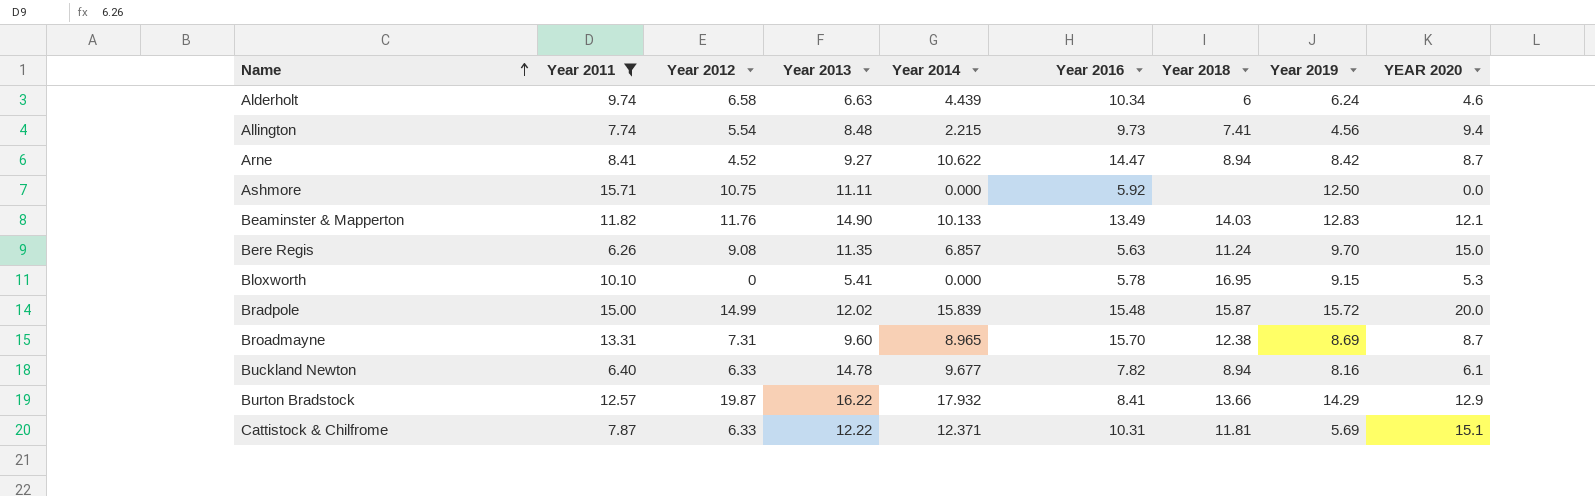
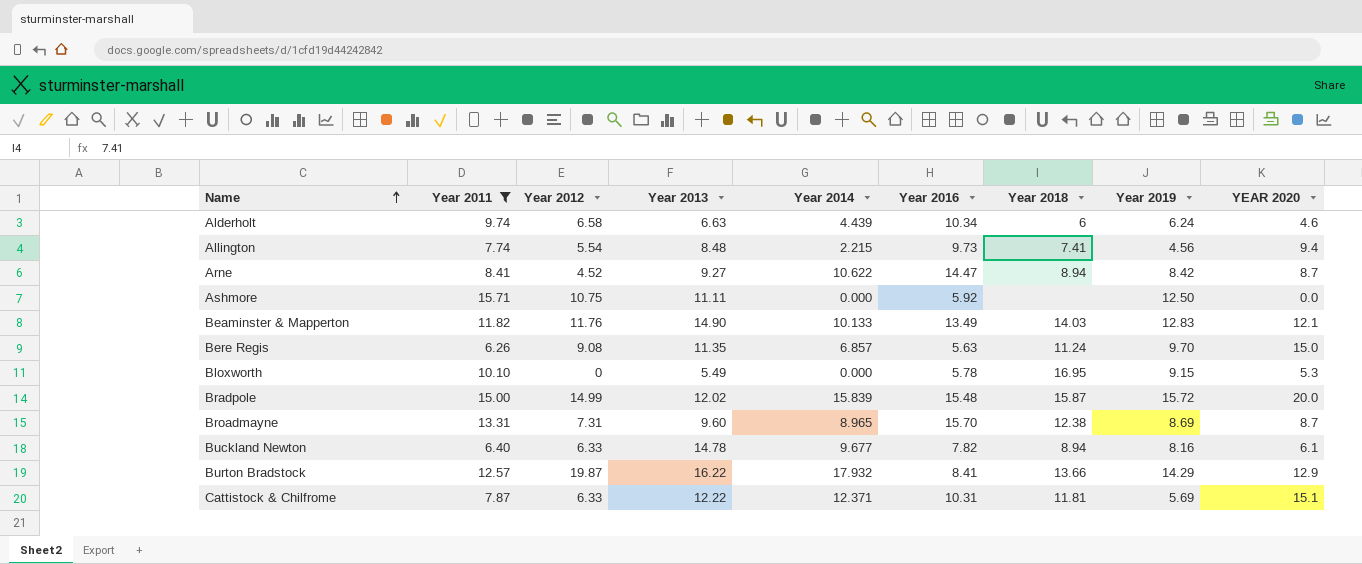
Bloxworth | Year 2013: 5.41 -> 5.49

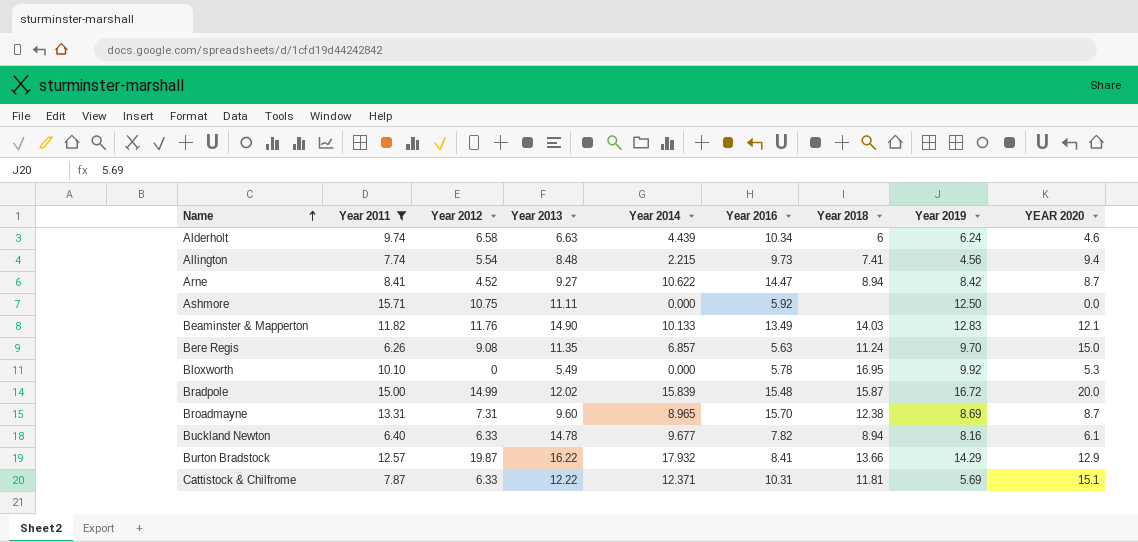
Bloxworth | Year 2019: 9.15 -> 9.92
Bradpole | Year 2019: 15.72 -> 16.72

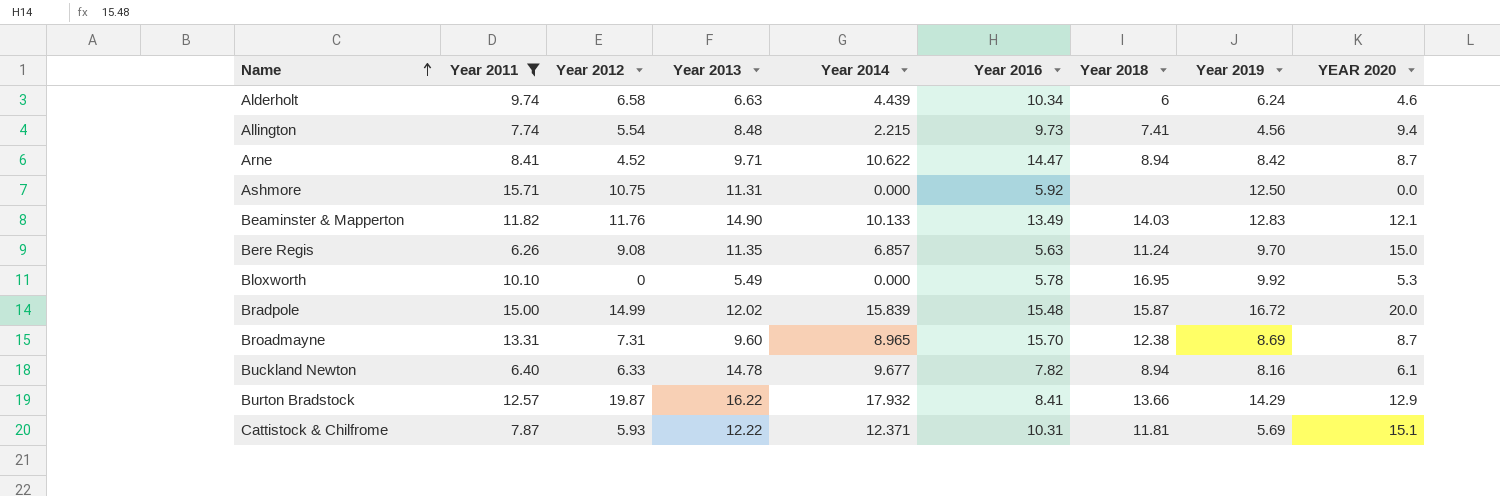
Arne | Year 2013: 9.27 -> 9.71
Ashmore | Year 2013: 11.11 -> 11.31
Cattistock & Chilfrome | Year 2012: 6.33 -> 5.93

